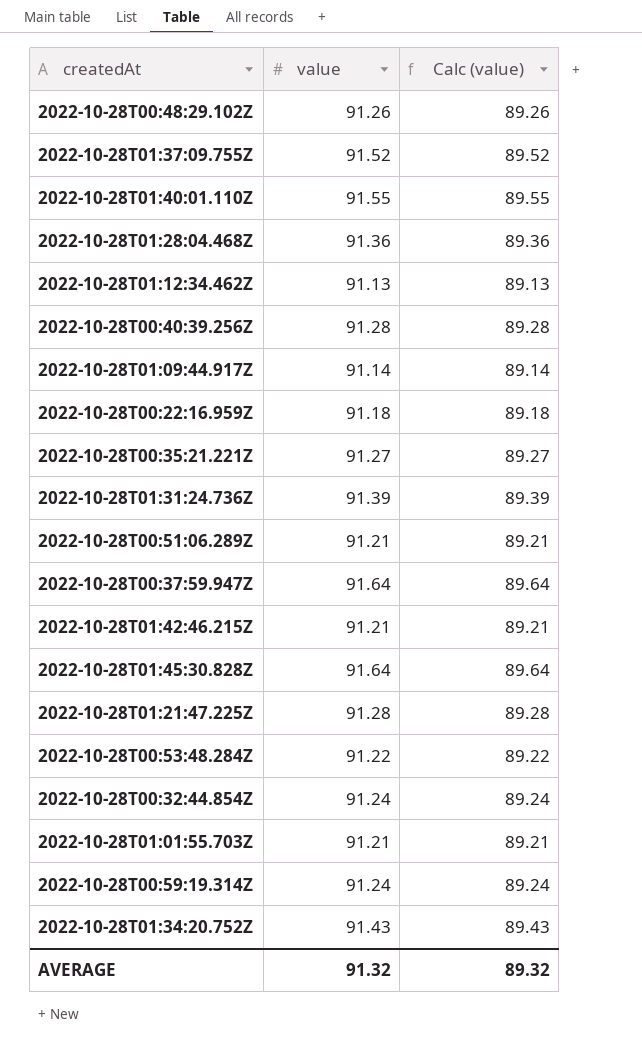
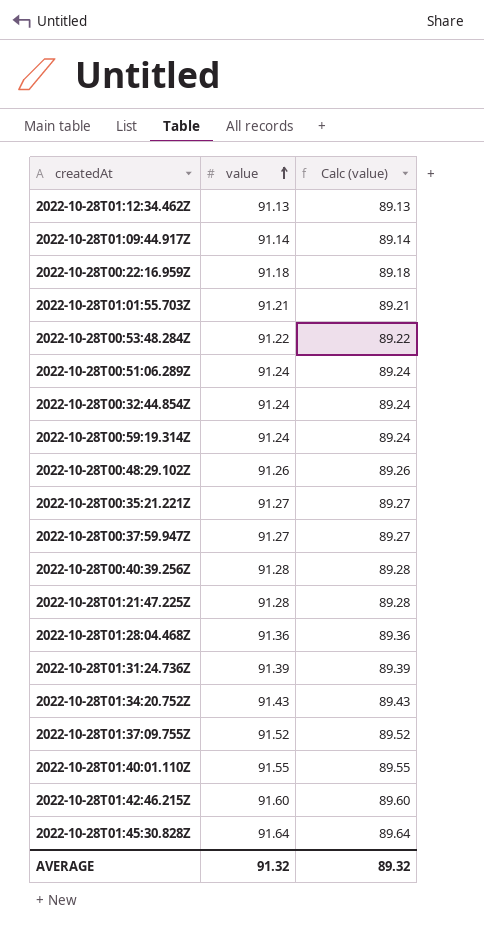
row order: none -> value ascending
2022-10-28T00:51:06.289Z | value: 91.21 -> 91.24
2022-10-28T00:51:06.289Z | Calc (value): 89.21 -> 89.24
2022-10-28T00:37:59.947Z | value: 91.64 -> 91.27
2022-10-28T00:37:59.947Z | Calc (value): 89.64 -> 89.27
2022-10-28T01:42:46.215Z | value: 91.21 -> 91.60
2022-10-28T01:42:46.215Z | Calc (value): 89.21 -> 89.60

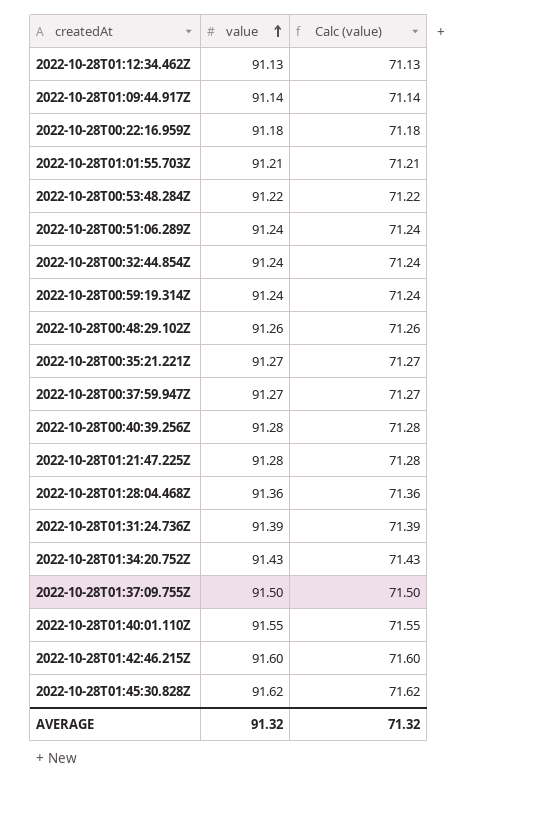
column Calc (value) | formula: [value] - 2 -> [value] - 20
2022-10-28T01:37:09.755Z | value: 91.52 -> 91.50
2022-10-28T01:45:30.828Z | value: 91.64 -> 91.62
AVERAGE | Calc (value): 89.32 -> 71.32

